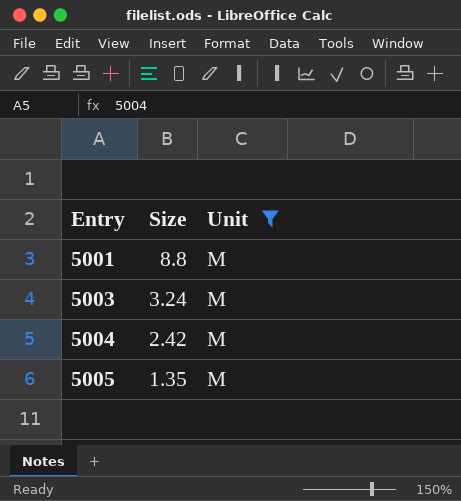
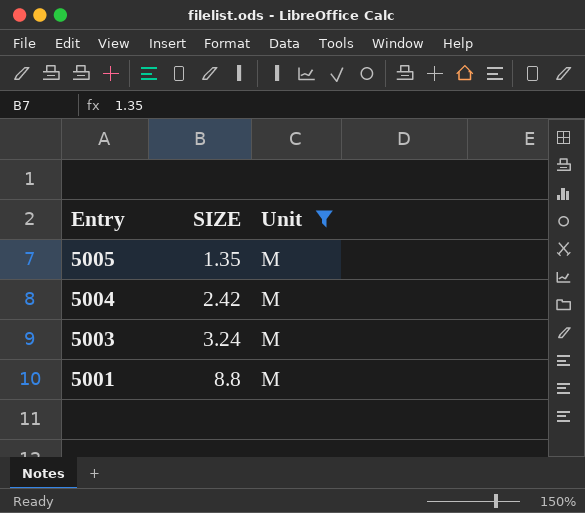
row order: Entry ascending -> Entry descending
column name: Size -> SIZE

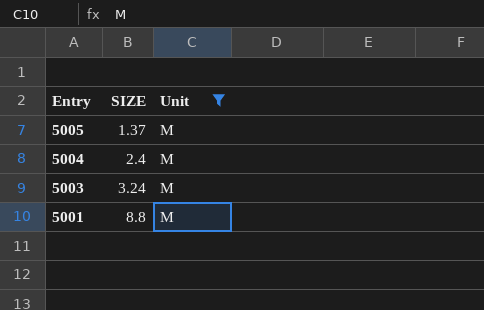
5005 | SIZE: 1.35 -> 1.37
5004 | SIZE: 2.42 -> 2.4

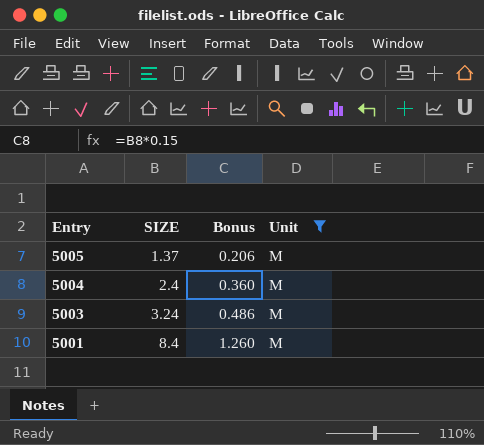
column Bonus | formula: none -> [SIZE] * 0.15
5001 | SIZE: 8.8 -> 8.4

